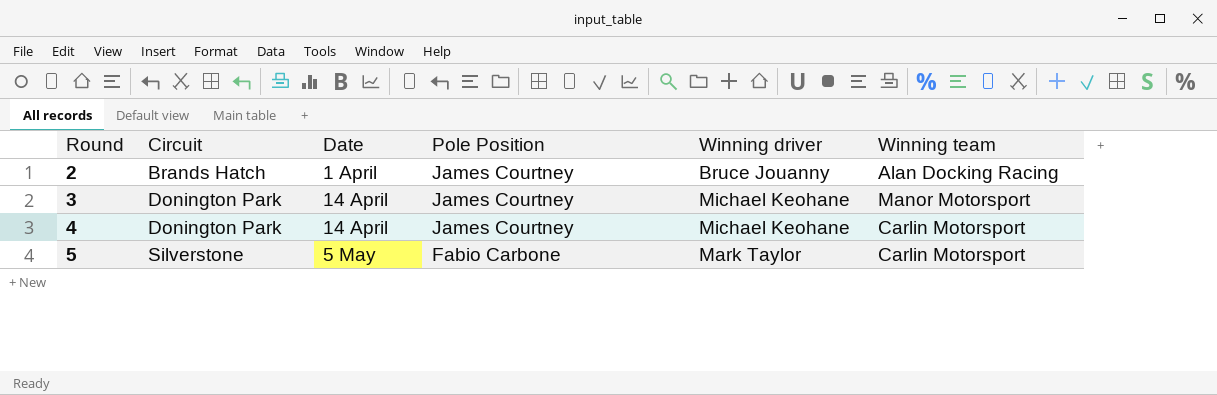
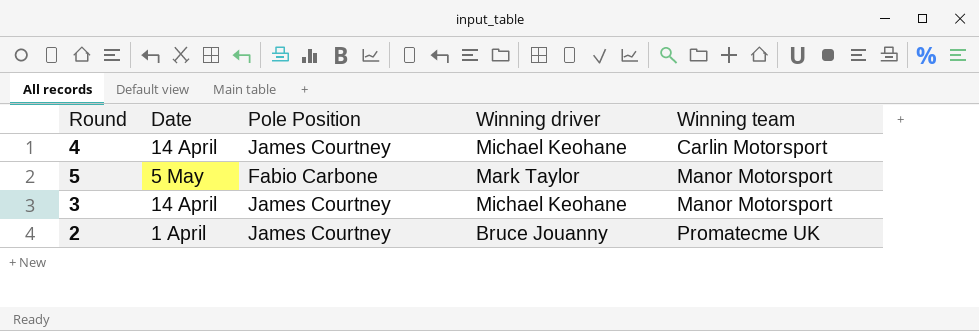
row order: Round ascending -> Winning team ascending
column Circuit | position: 2 -> none
5 | Winning team: Carlin Motorsport -> Manor Motorsport
2 | Winning team: Alan Docking Racing -> Promatecme UK

